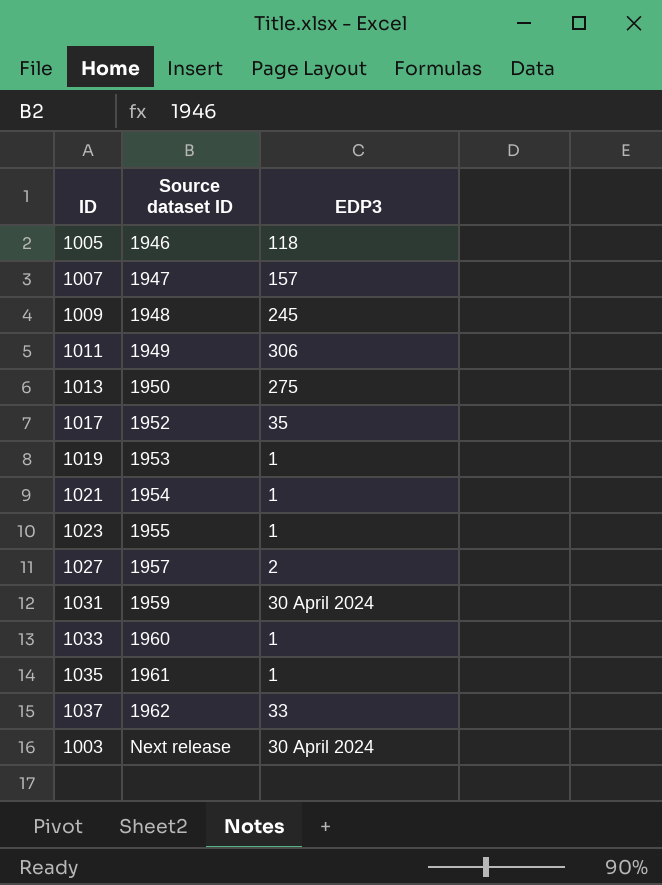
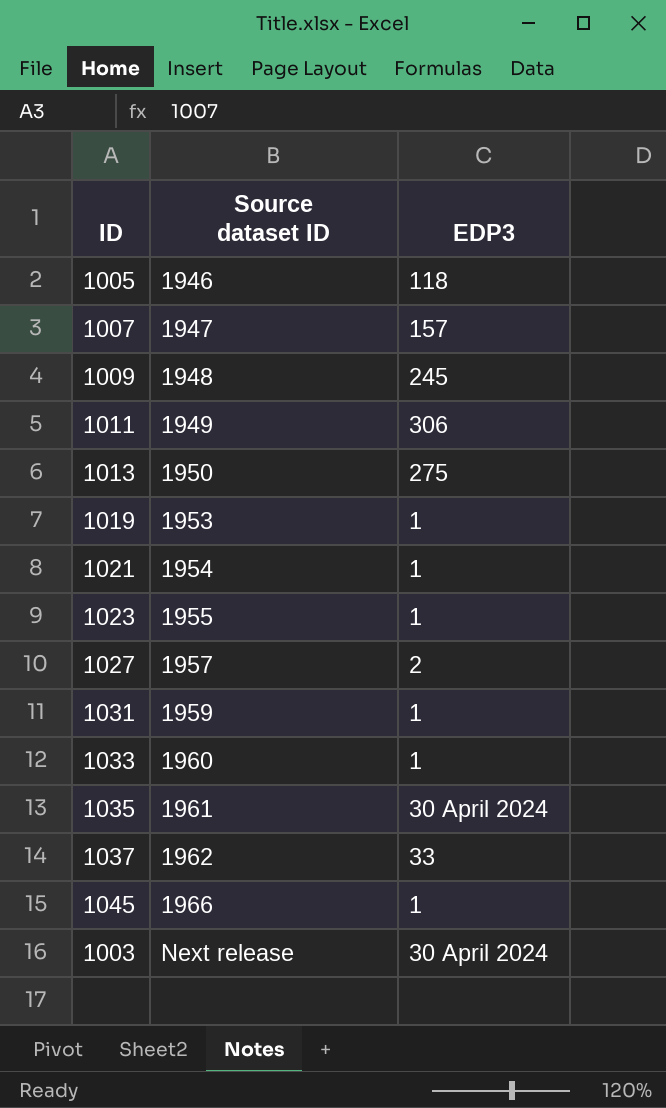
row 1017: 1952 | 35 -> none
1031 | EDP3: 30 April 2024 -> 1
1035 | EDP3: 1 -> 30 April 2024
row 1045: none -> 1966 | 1

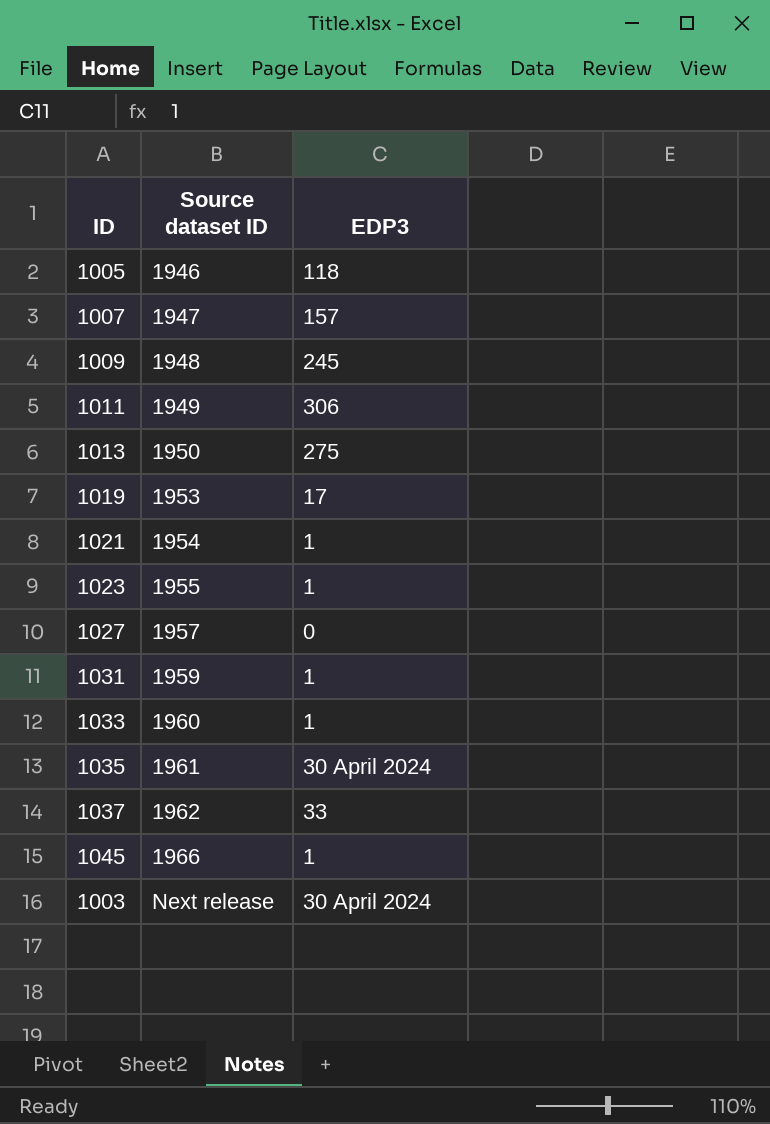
1019 | EDP3: 1 -> 17
1027 | EDP3: 2 -> 0

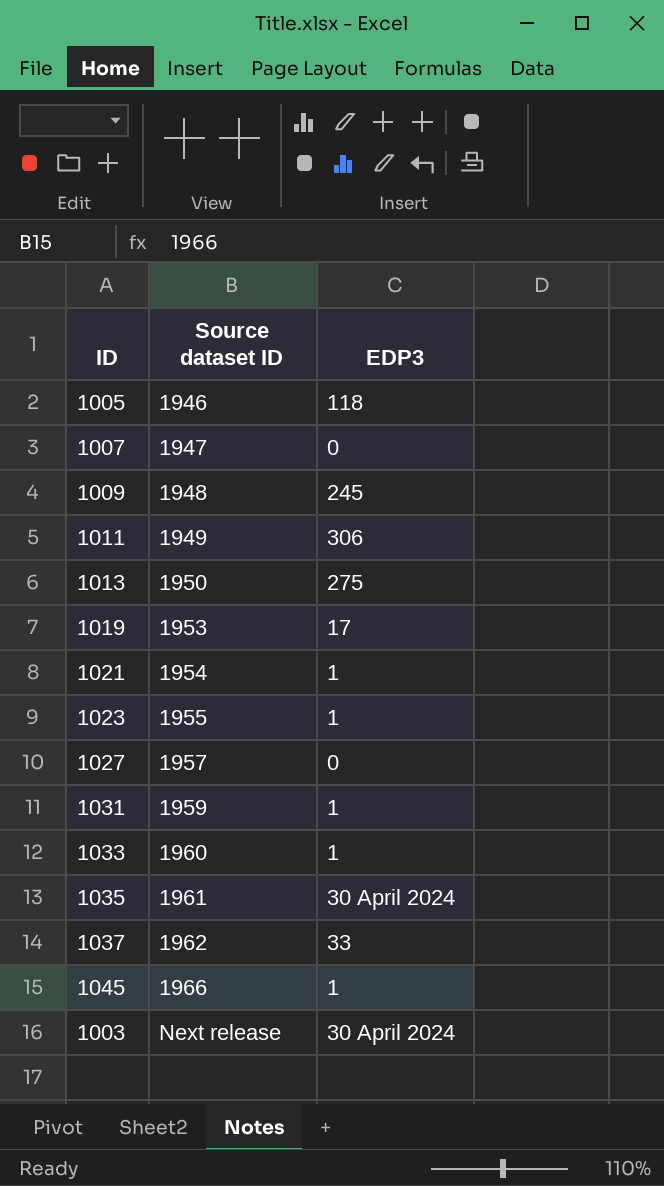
1007 | EDP3: 157 -> 0

